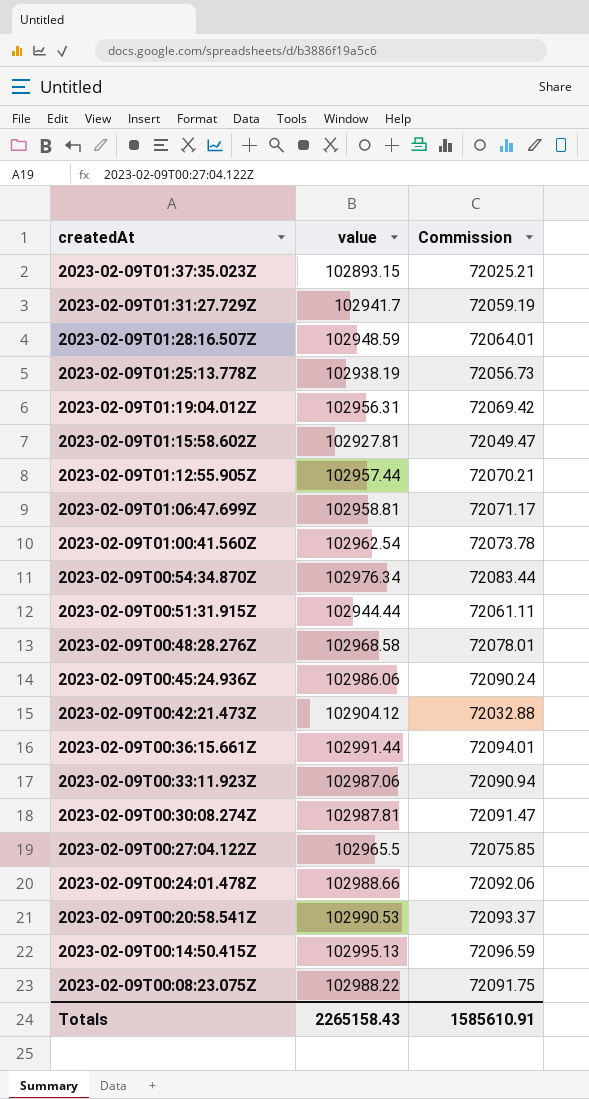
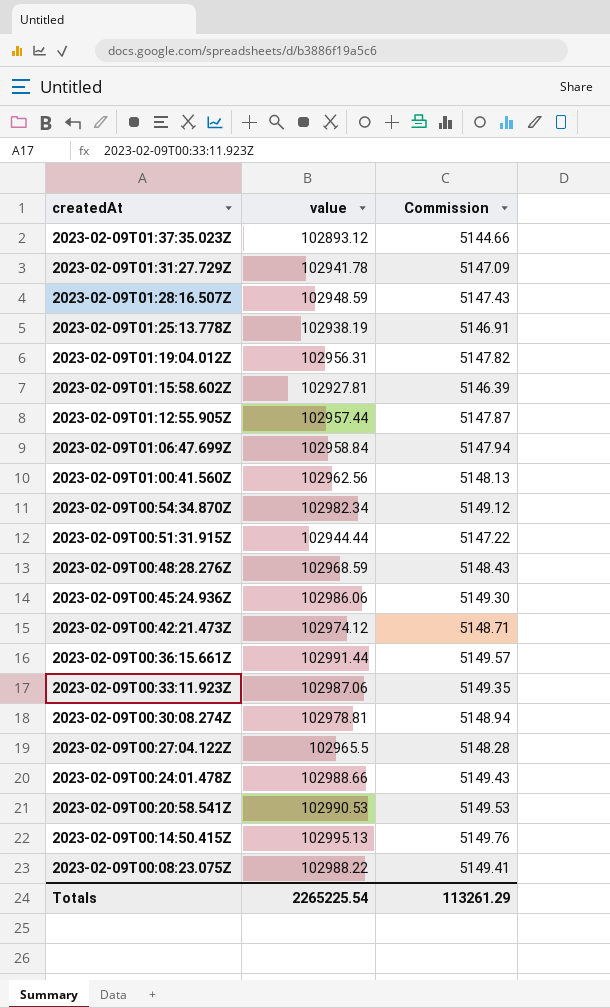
column Commission | formula: [value] * 0.7 -> [value] * 0.05
2023-02-09T01:37:35.023Z | value: 102893.15 -> 102893.12
2023-02-09T01:31:27.729Z | value: 102941.7 -> 102941.78
2023-02-09T01:06:47.699Z | value: 102958.81 -> 102958.84
2023-02-09T01:00:41.560Z | value: 102962.54 -> 102962.56
2023-02-09T00:54:34.870Z | value: 102976.34 -> 102982.34
2023-02-09T00:48:28.276Z | value: 102968.58 -> 102968.59
2023-02-09T00:42:21.473Z | value: 102904.12 -> 102974.12
2023-02-09T00:30:08.274Z | value: 102987.81 -> 102978.81
Totals | value: 2265158.43 -> 2265225.54
Totals | Commission: 1585610.91 -> 113261.29

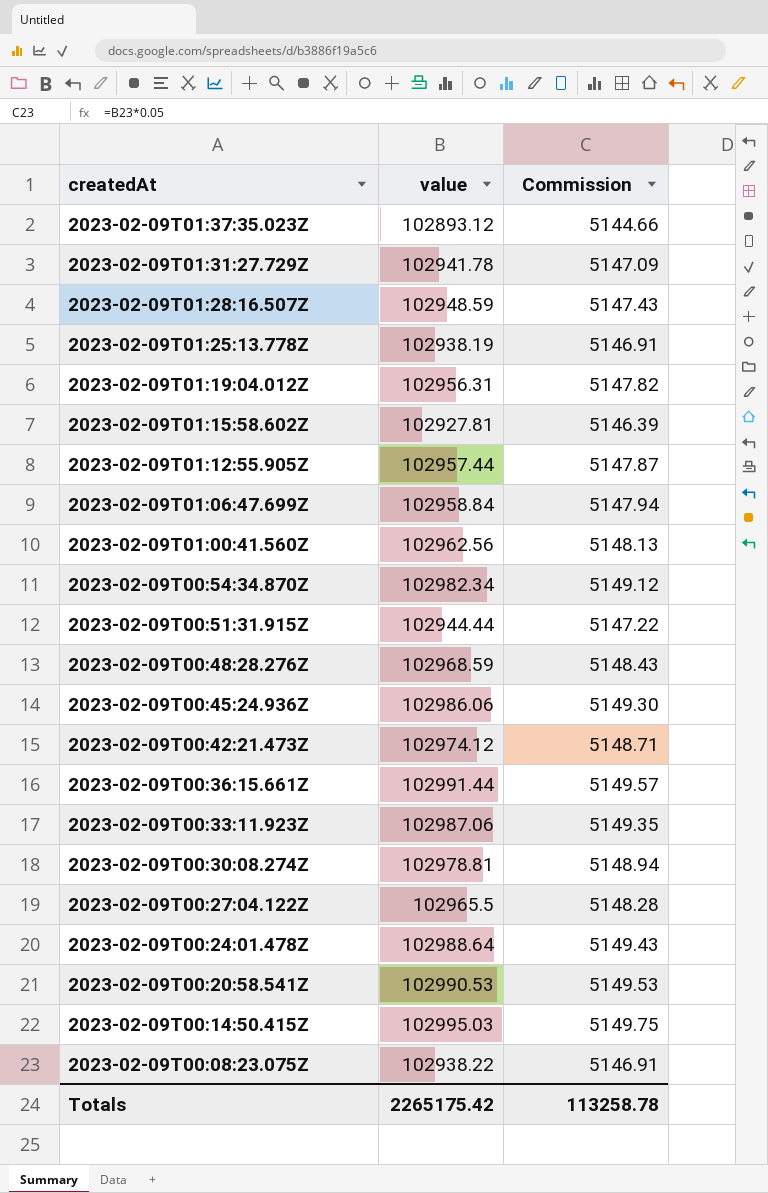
2023-02-09T00:24:01.478Z | value: 102988.66 -> 102988.64
2023-02-09T00:14:50.415Z | value: 102995.13 -> 102995.03
2023-02-09T00:14:50.415Z | Commission: 5149.76 -> 5149.75
2023-02-09T00:08:23.075Z | value: 102988.22 -> 102938.22
2023-02-09T00:08:23.075Z | Commission: 5149.41 -> 5146.91
Totals | value: 2265225.54 -> 2265175.42
Totals | Commission: 113261.29 -> 113258.78

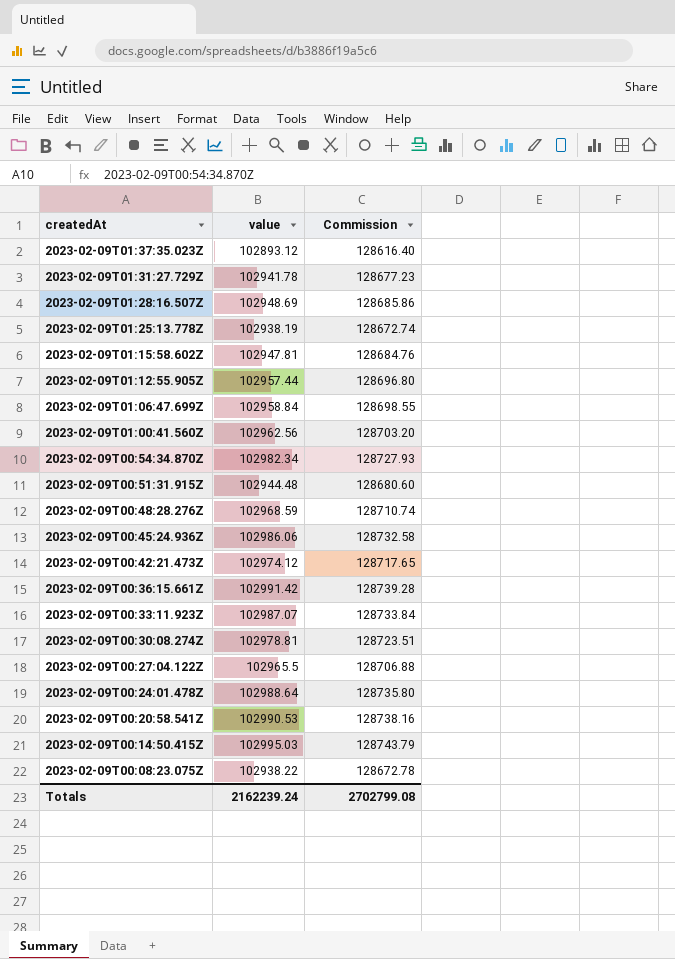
column Commission | formula: [value] * 0.05 -> [value] * 1.25
row 2023-02-09T01:19:04.012Z: 102956.31 | 5147.82 -> none
2023-02-09T01:28:16.507Z | value: 102948.59 -> 102948.69
2023-02-09T01:15:58.602Z | value: 102927.81 -> 102947.81
2023-02-09T00:51:31.915Z | value: 102944.44 -> 102944.48
2023-02-09T00:36:15.661Z | value: 102991.44 -> 102991.42
2023-02-09T00:33:11.923Z | value: 102987.06 -> 102987.07
Totals | value: 2265175.42 -> 2162239.24
Totals | Commission: 113258.78 -> 2702799.08

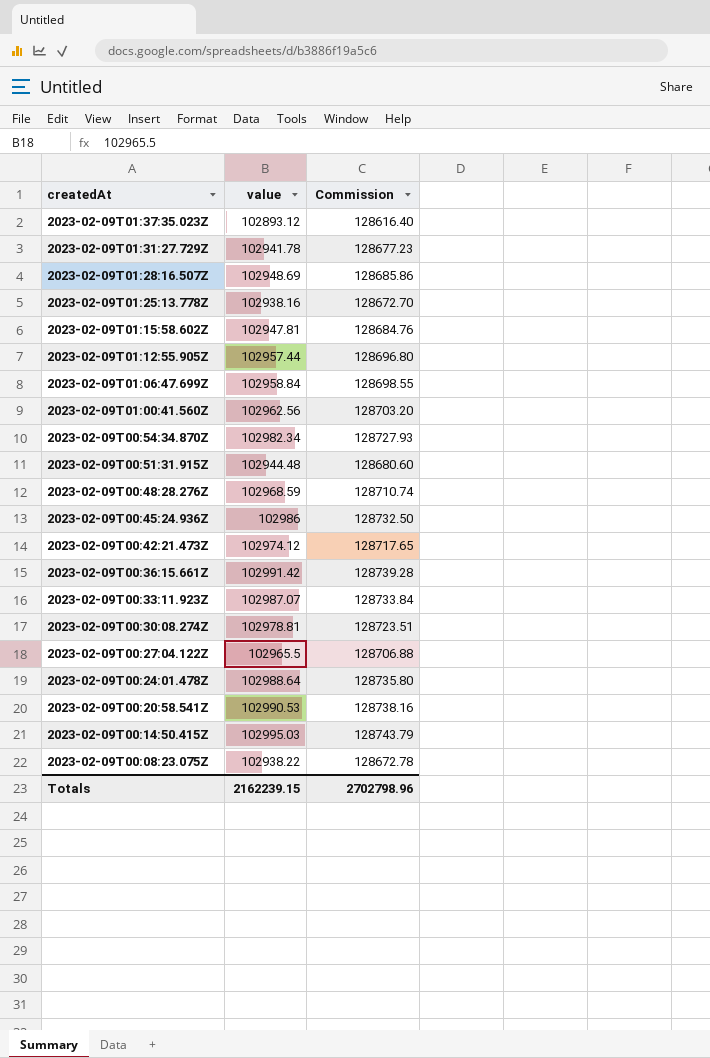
2023-02-09T01:25:13.778Z | value: 102938.19 -> 102938.16
2023-02-09T01:25:13.778Z | Commission: 128672.74 -> 128672.70
2023-02-09T00:45:24.936Z | value: 102986.06 -> 102986
2023-02-09T00:45:24.936Z | Commission: 128732.58 -> 128732.50
Totals | value: 2162239.24 -> 2162239.15
Totals | Commission: 2702799.08 -> 2702798.96

